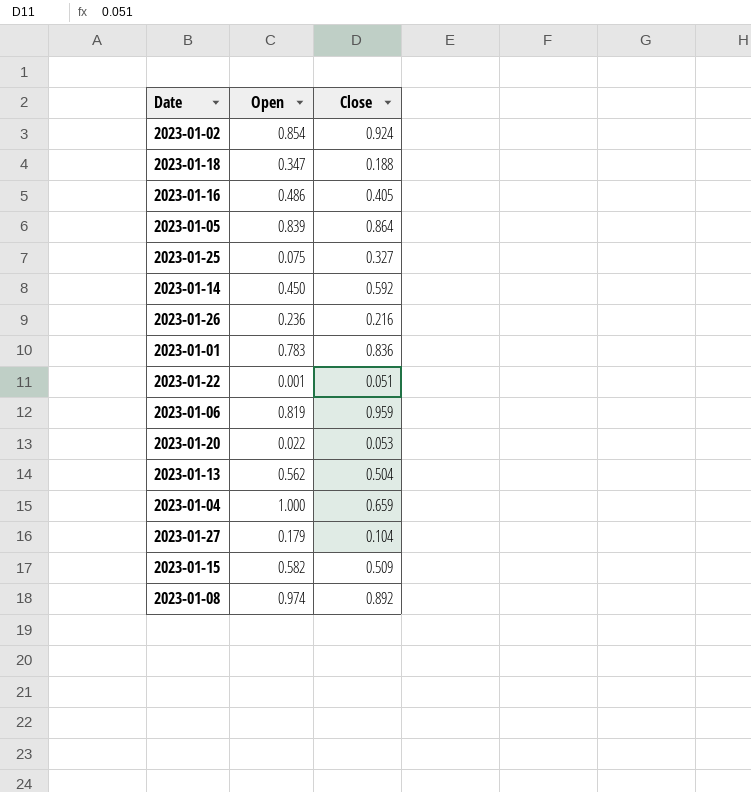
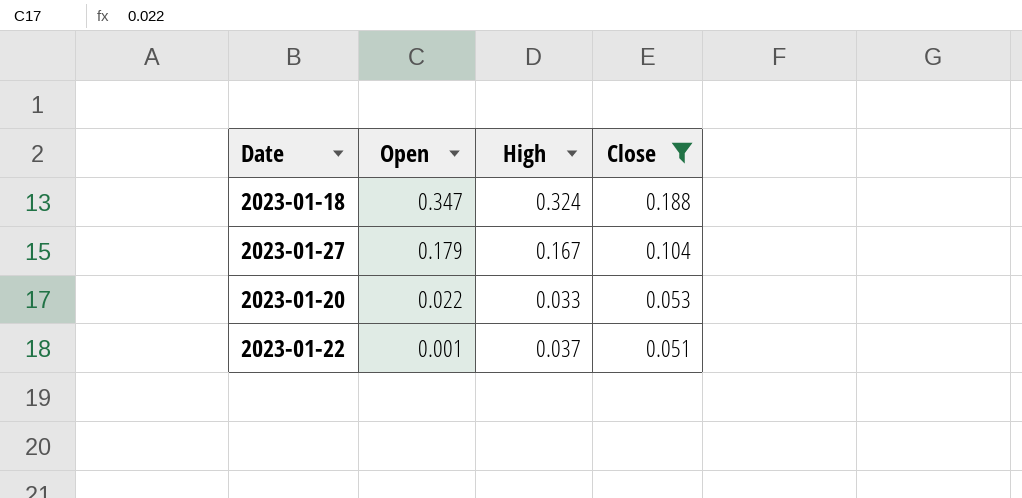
filter: none -> Close <= 0.188
row order: none -> Open descending
column High | position: none -> 3

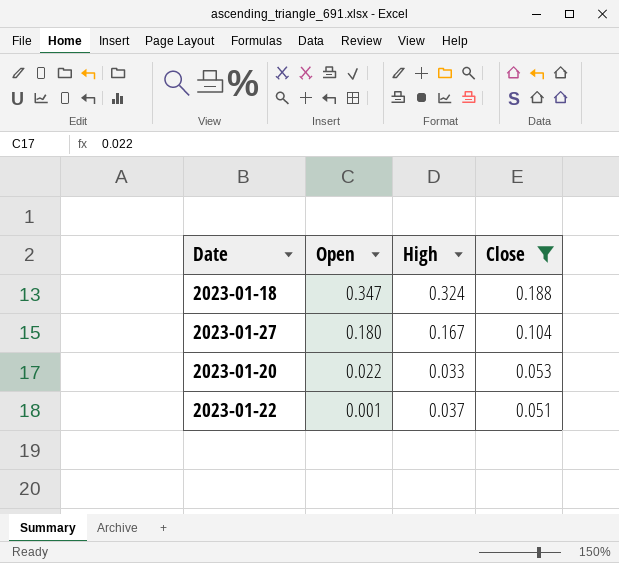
2023-01-27 | Open: 0.179 -> 0.180

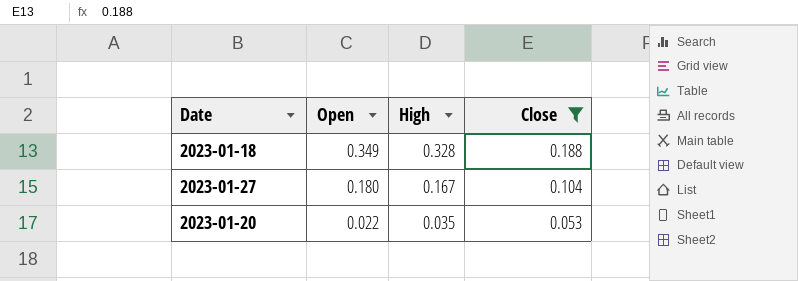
row 2023-01-22: 0.001 | 0.037 | 0.051 -> none
2023-01-18 | Open: 0.347 -> 0.349
2023-01-18 | High: 0.324 -> 0.328
2023-01-20 | High: 0.033 -> 0.035

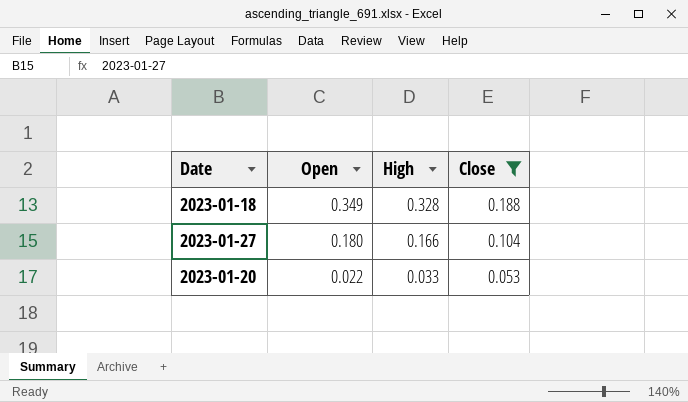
2023-01-27 | High: 0.167 -> 0.166
2023-01-20 | High: 0.035 -> 0.033

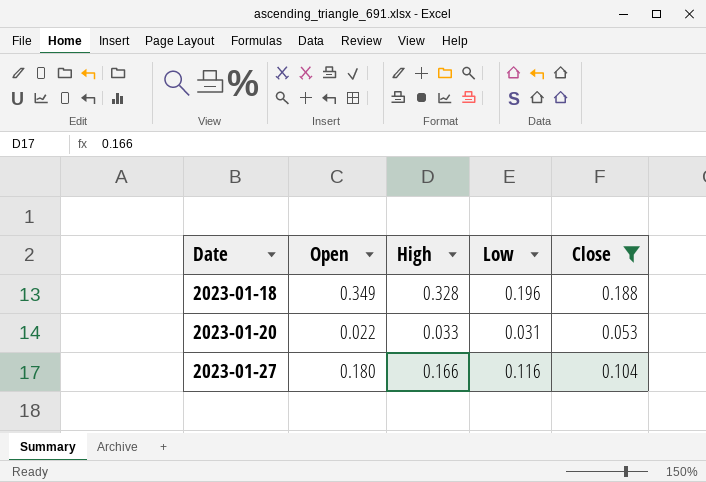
row order: Open descending -> Date ascending
column Low | position: none -> 4

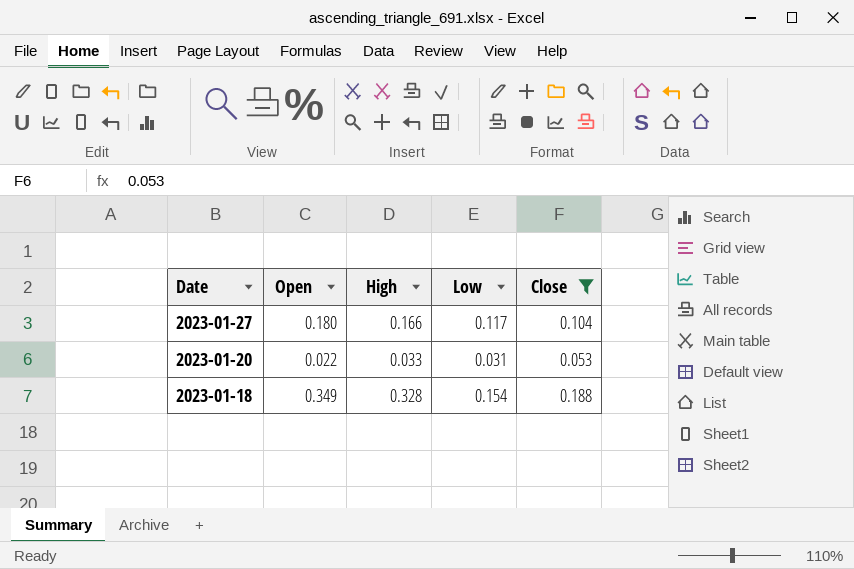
row order: Date ascending -> Date descending
2023-01-27 | Low: 0.116 -> 0.117
2023-01-18 | Low: 0.196 -> 0.154

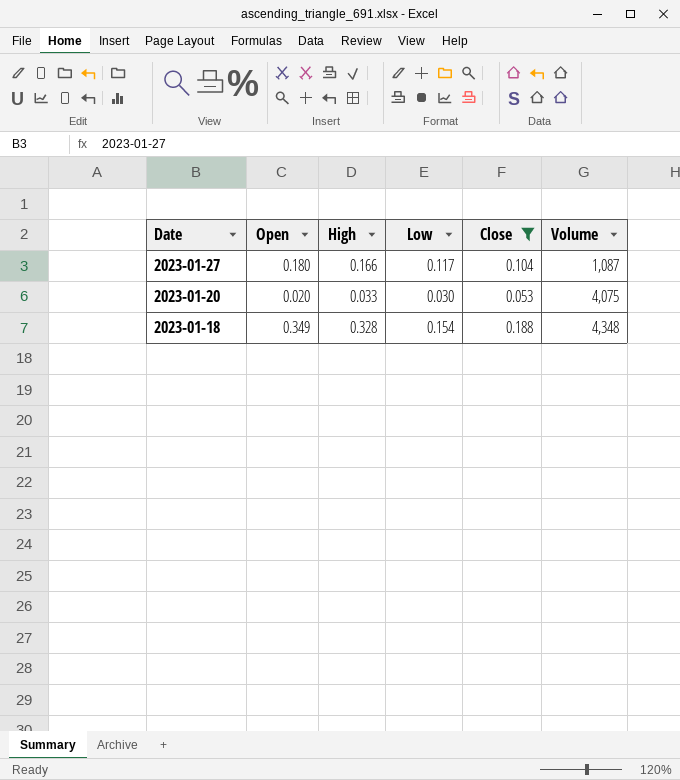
column Volume | position: none -> 6
2023-01-20 | Open: 0.022 -> 0.020
2023-01-20 | Low: 0.031 -> 0.030

